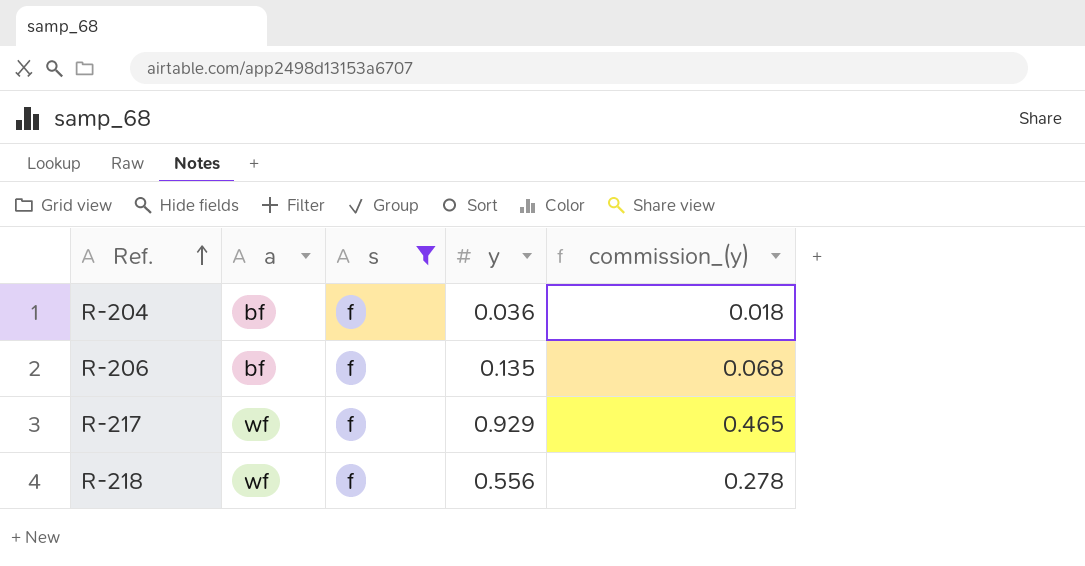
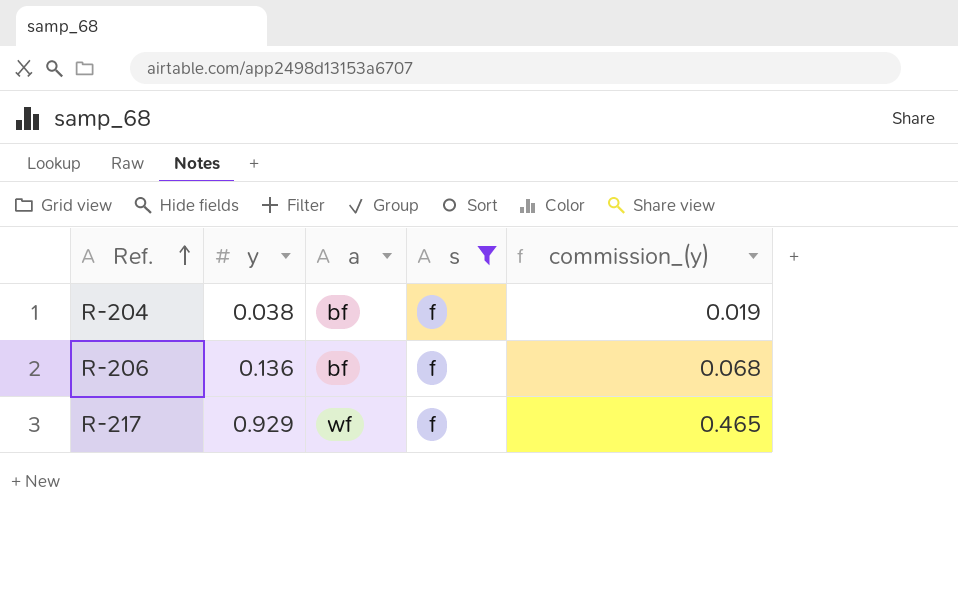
column y | position: 4 -> 2
row R-218: wf | f | 0.556 | 0.278 -> none
R-204 | y: 0.036 -> 0.038
R-204 | commission_(y): 0.018 -> 0.019
R-206 | y: 0.135 -> 0.136

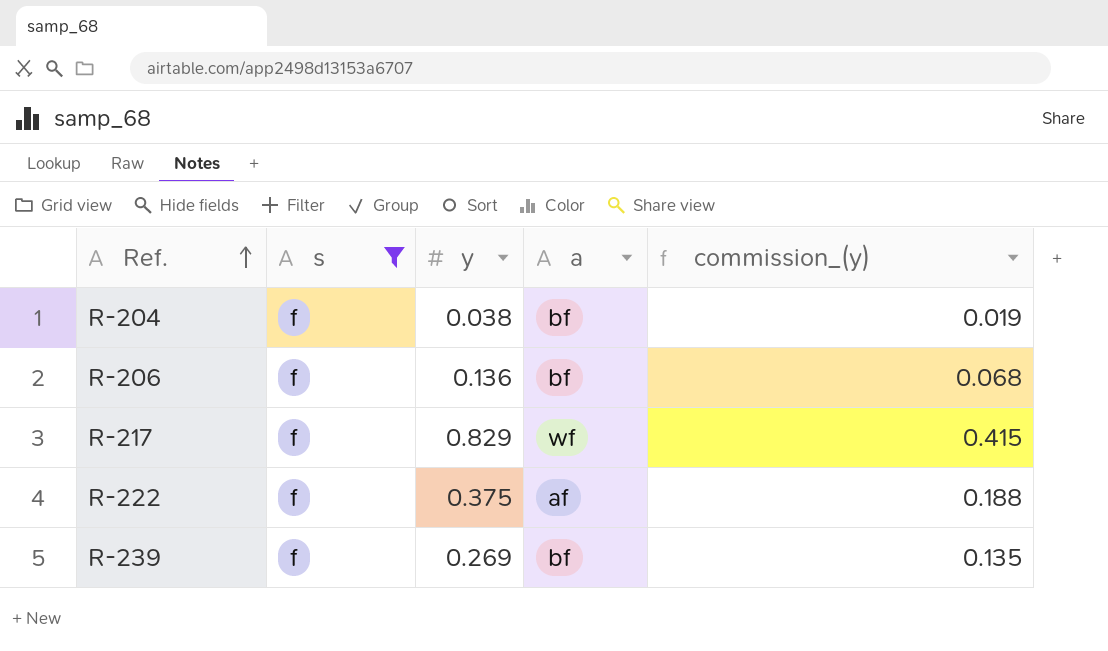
column s | position: 4 -> 2
R-217 | y: 0.929 -> 0.829
R-217 | commission_(y): 0.465 -> 0.415
row R-222: none -> f | 0.375 | af | 0.188
row R-239: none -> f | 0.269 | bf | 0.135

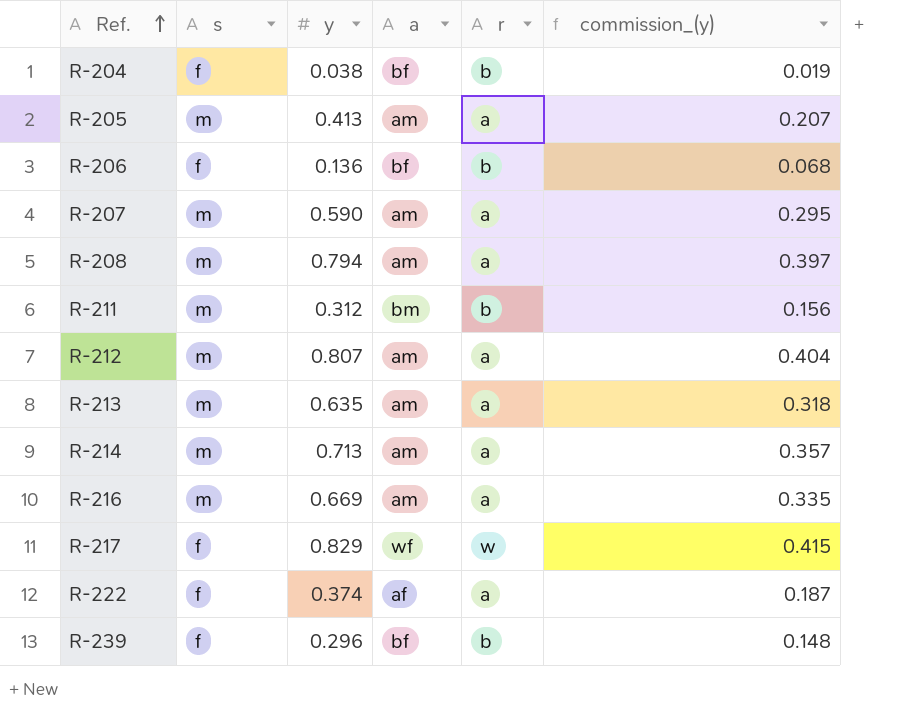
filter: s = f -> none
column r | position: none -> 5
R-222 | y: 0.375 -> 0.374
R-222 | commission_(y): 0.188 -> 0.187
R-239 | y: 0.269 -> 0.296
R-239 | commission_(y): 0.135 -> 0.148

